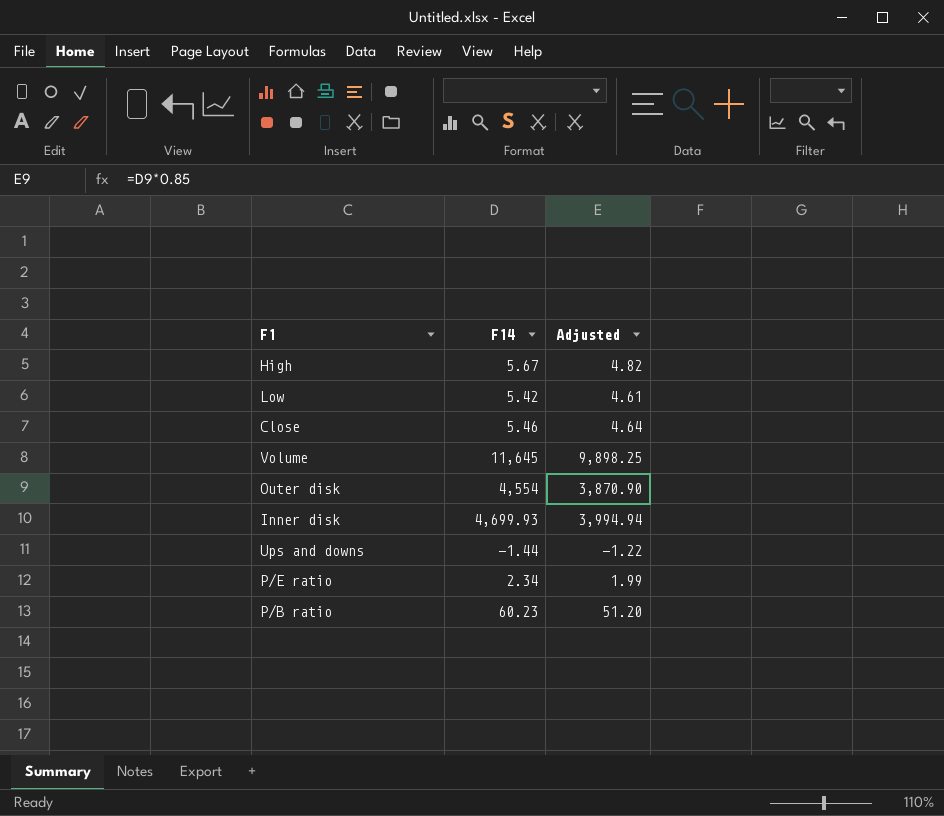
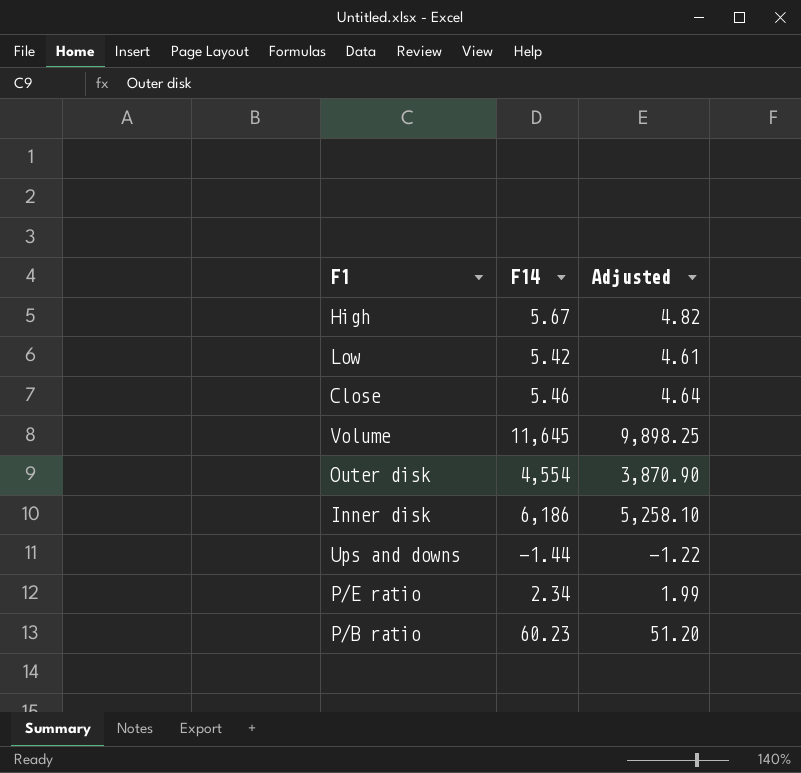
Inner disk | F14: 4,699.93 -> 6,186
Inner disk | Adjusted: 3,994.94 -> 5,258.10

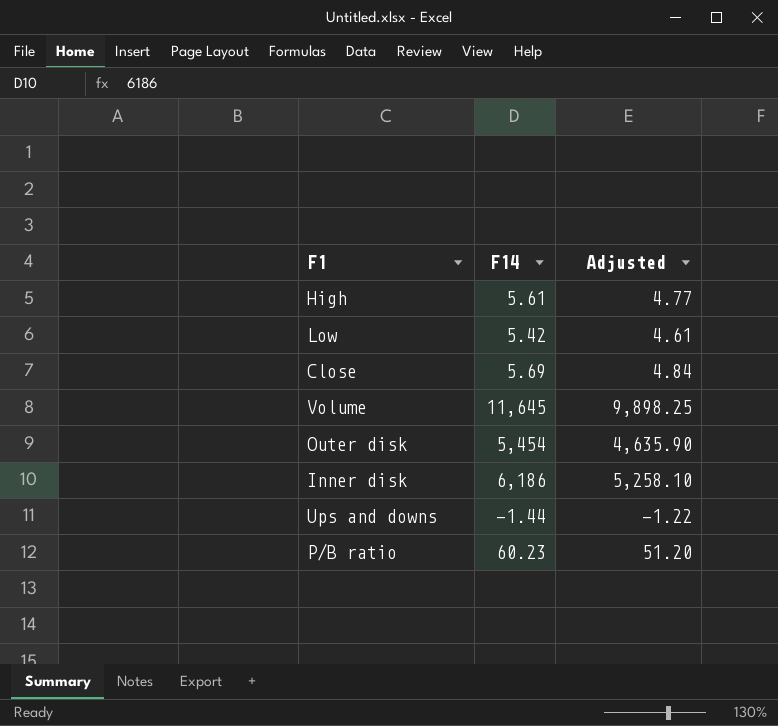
row P/E ratio: 2.34 | 1.99 -> none
High | F14: 5.67 -> 5.61
High | Adjusted: 4.82 -> 4.77
Close | F14: 5.46 -> 5.69
Close | Adjusted: 4.64 -> 4.84
Outer disk | F14: 4,554 -> 5,454
Outer disk | Adjusted: 3,870.90 -> 4,635.90

